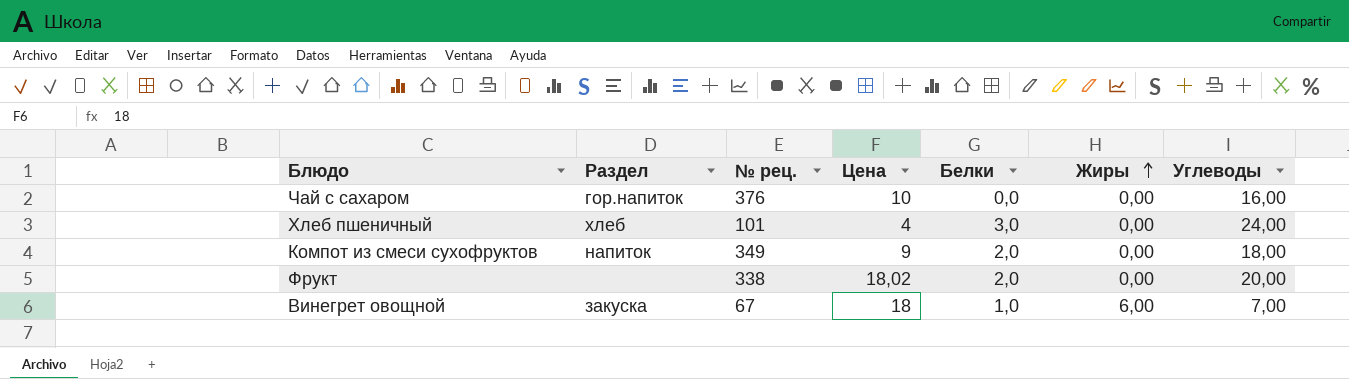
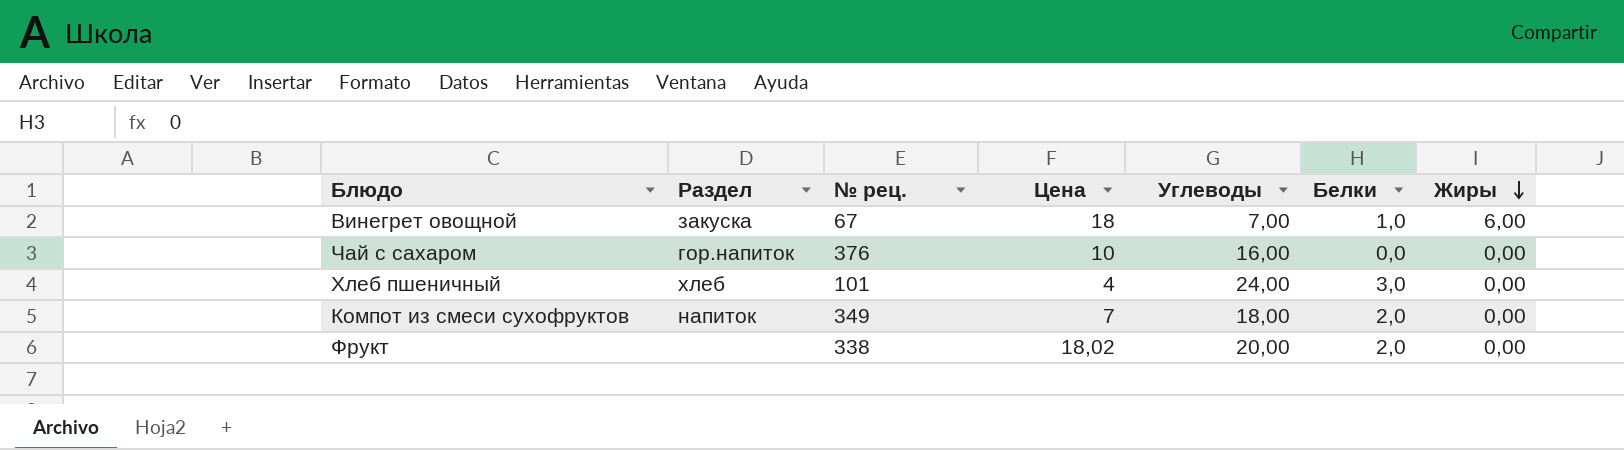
row order: Жиры ascending -> Жиры descending
column Углеводы | position: 7 -> 5
Компот из смеси сухофруктов | Цена: 9 -> 7

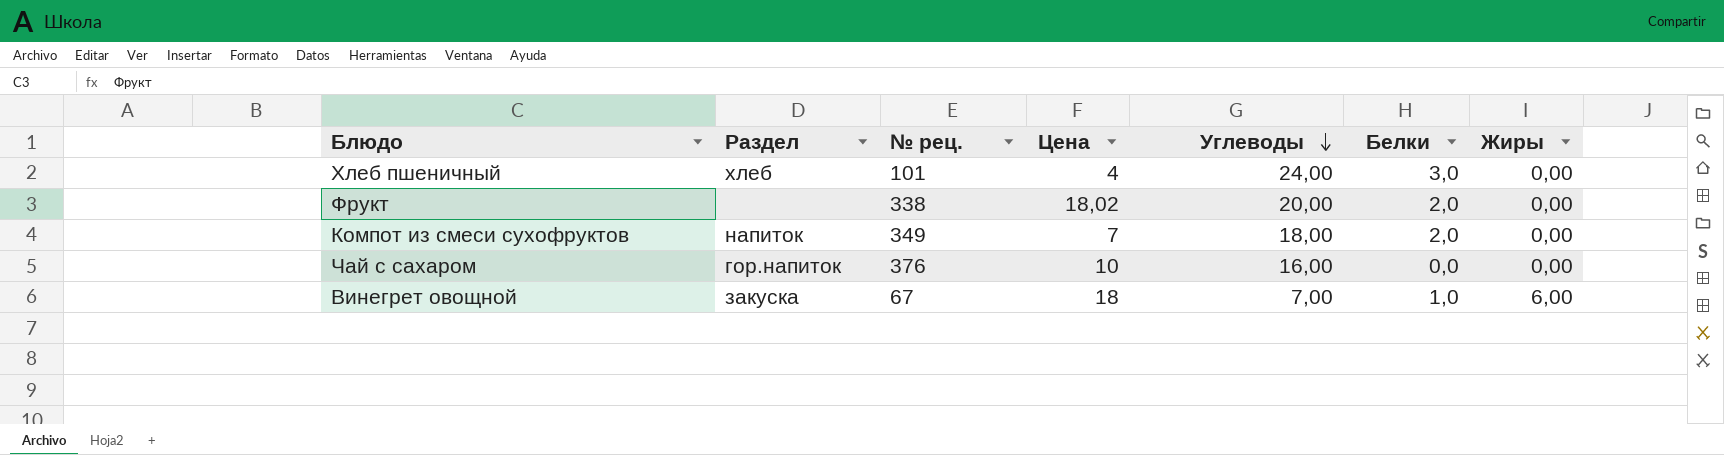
row order: Жиры descending -> Углеводы descending

